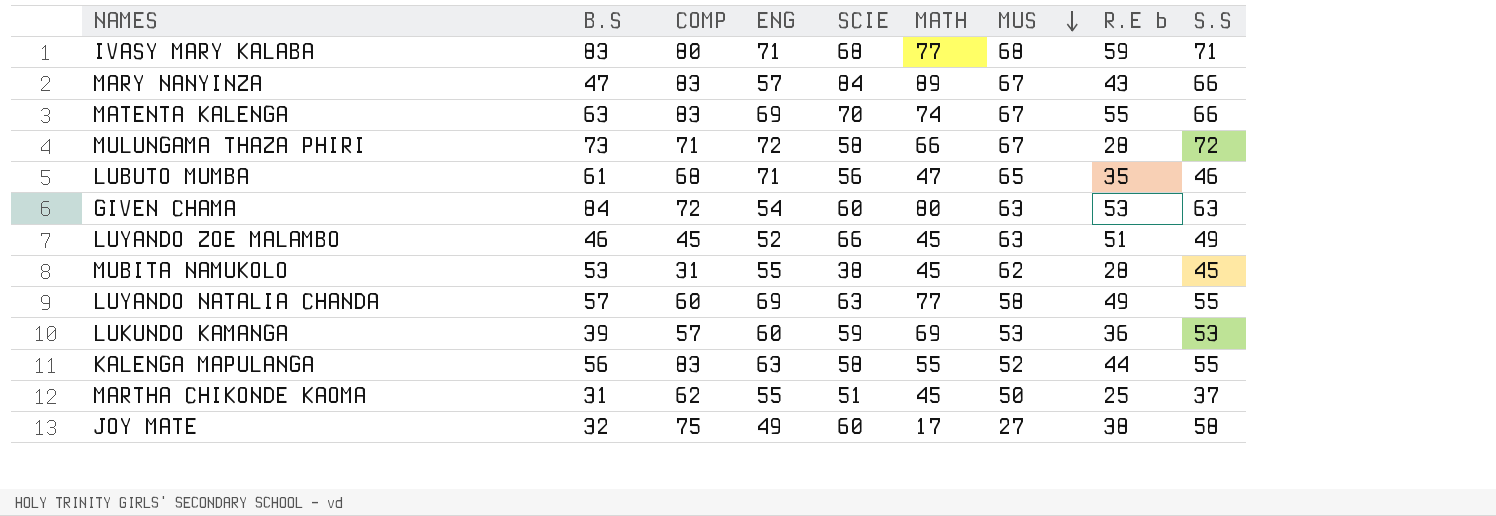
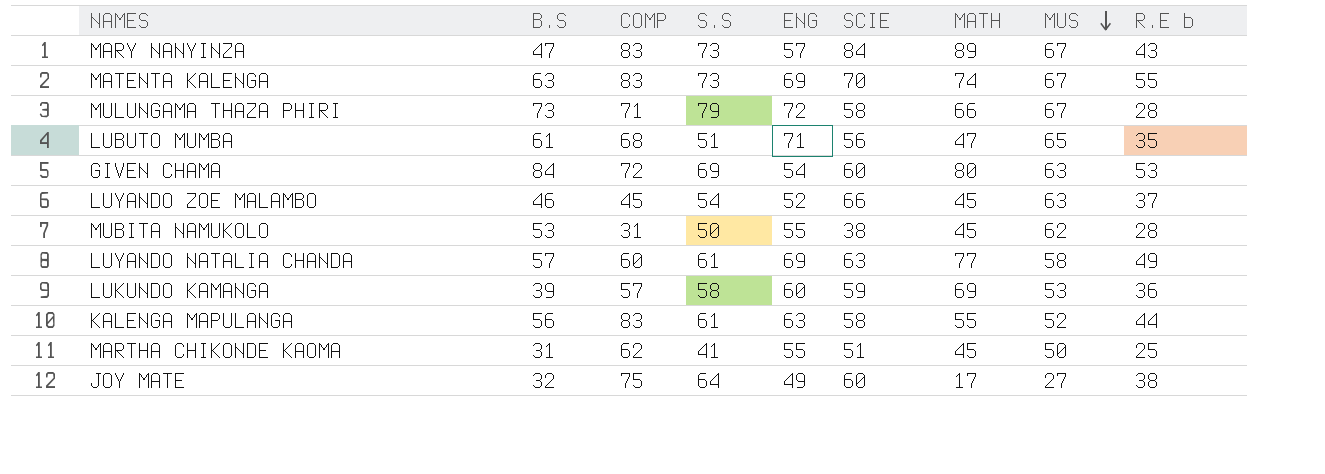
column S.S | position: 9 -> 4
row IVASY MARY KALABA: 83 | 80 | 71 | 68 | 77 | 68 | 59 | 71 -> none
MARY NANYINZA | S.S: 66 -> 73
MATENTA KALENGA | S.S: 66 -> 73
MULUNGAMA THAZA PHIRI | S.S: 72 -> 79
LUBUTO MUMBA | S.S: 46 -> 51
GIVEN CHAMA | S.S: 63 -> 69
LUYANDO ZOE MALAMBO | S.S: 49 -> 54
LUYANDO ZOE MALAMBO | R.E b: 51 -> 37
MUBITA NAMUKOLO | S.S: 45 -> 50
LUYANDO NATALIA CHANDA | S.S: 55 -> 61
LUKUNDO KAMANGA | S.S: 53 -> 58
KALENGA MAPULANGA | S.S: 55 -> 61
MARTHA CHIKONDE KAOMA | S.S: 37 -> 41
JOY MATE | S.S: 58 -> 64

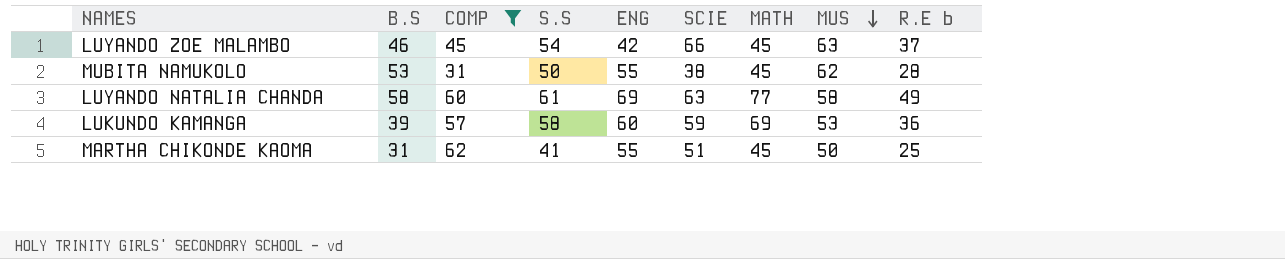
filter: none -> COMP <= 62
LUYANDO ZOE MALAMBO | ENG: 52 -> 42
LUYANDO NATALIA CHANDA | B.S: 57 -> 58

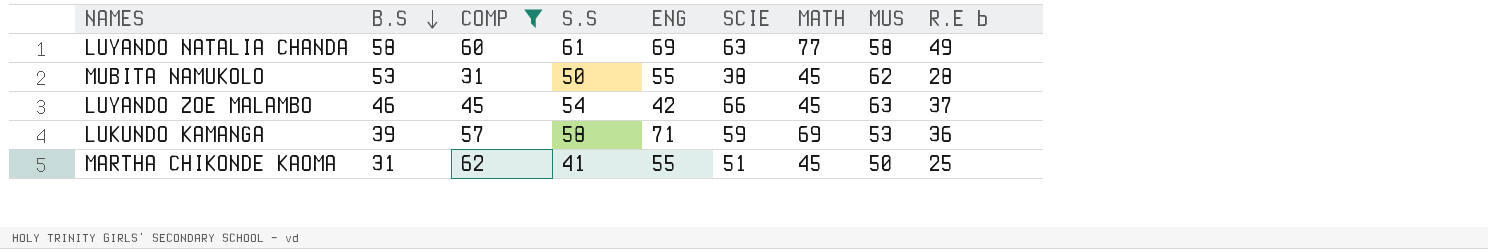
row order: MUS descending -> B.S descending
LUKUNDO KAMANGA | ENG: 60 -> 71

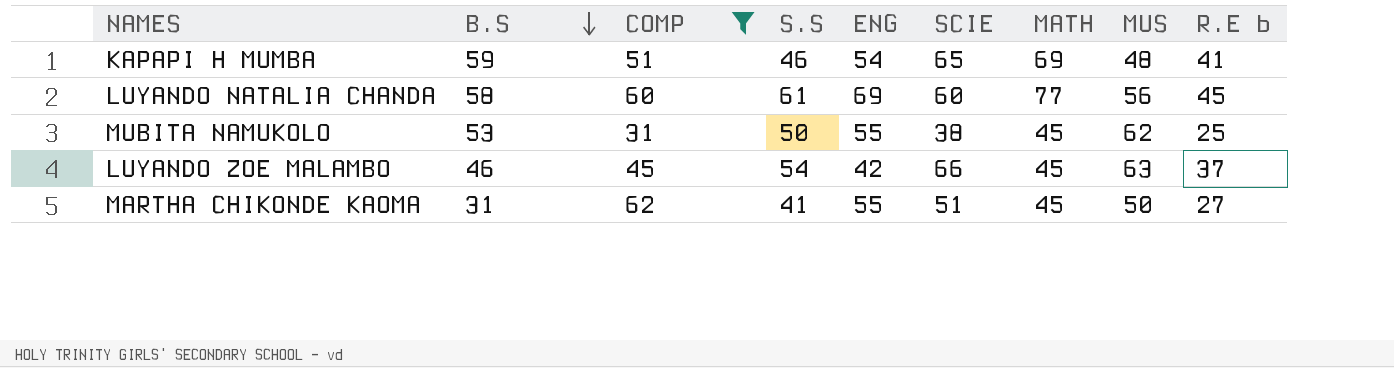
row LUKUNDO KAMANGA: 39 | 57 | 58 | 71 | 59 | 69 | 53 | 36 -> none
row KAPAPI H MUMBA: none -> 59 | 51 | 46 | 54 | 65 | 69 | 48 | 41
LUYANDO NATALIA CHANDA | SCIE: 63 -> 60
LUYANDO NATALIA CHANDA | MUS: 58 -> 56
LUYANDO NATALIA CHANDA | R.E b: 49 -> 45
MUBITA NAMUKOLO | R.E b: 28 -> 25
MARTHA CHIKONDE KAOMA | R.E b: 25 -> 27

